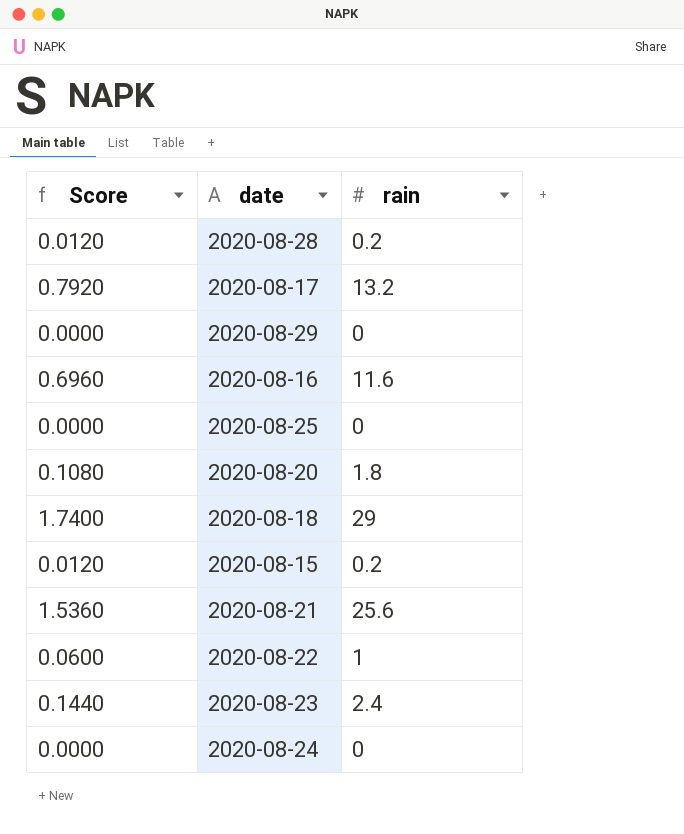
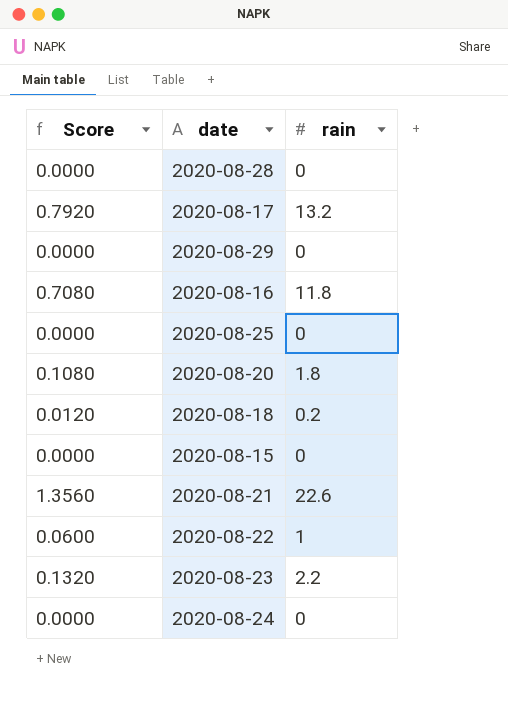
2020-08-28 | Score: 0.0120 -> 0.0000
2020-08-28 | rain: 0.2 -> 0
2020-08-16 | Score: 0.6960 -> 0.7080
2020-08-16 | rain: 11.6 -> 11.8
2020-08-18 | Score: 1.7400 -> 0.0120
2020-08-18 | rain: 29 -> 0.2
2020-08-15 | Score: 0.0120 -> 0.0000
2020-08-15 | rain: 0.2 -> 0
2020-08-21 | Score: 1.5360 -> 1.3560
2020-08-21 | rain: 25.6 -> 22.6
2020-08-23 | Score: 0.1440 -> 0.1320
2020-08-23 | rain: 2.4 -> 2.2

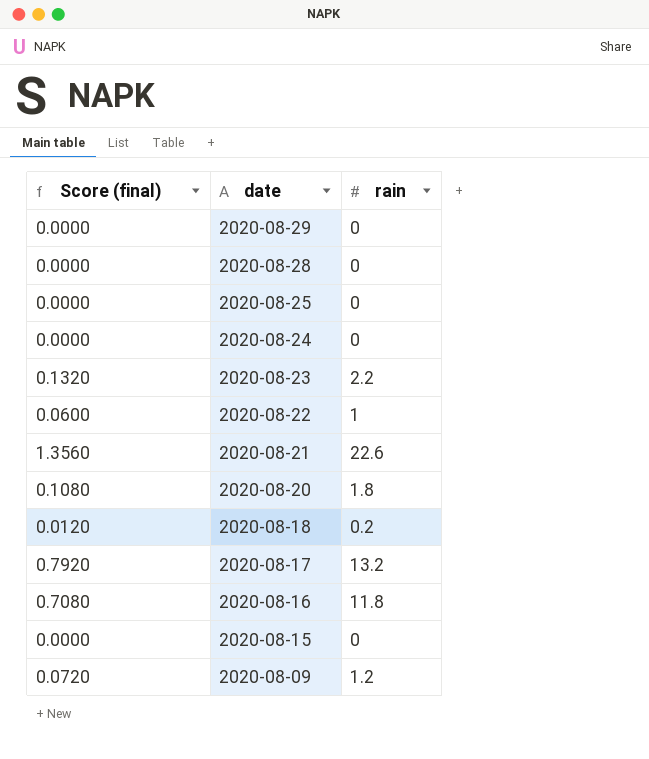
row order: none -> date descending
column name: Score -> Score (final)
row 2020-08-09: none -> 0.0720 | 1.2

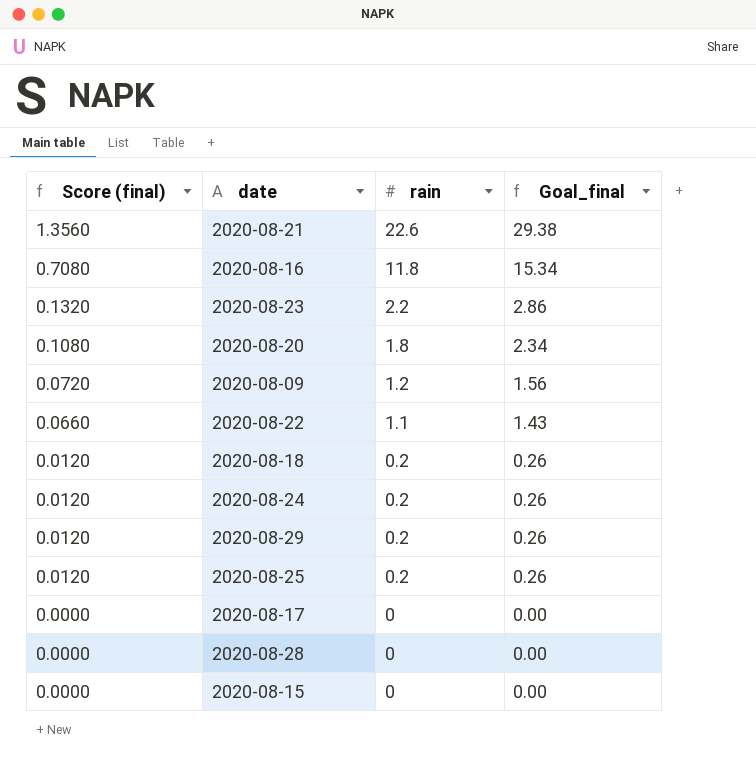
row order: date descending -> Score (final) descending
column Goal_final | formula: none -> [rain] * 1.3
2020-08-22 | Score (final): 0.0600 -> 0.0660
2020-08-22 | rain: 1 -> 1.1
2020-08-24 | Score (final): 0.0000 -> 0.0120
2020-08-24 | rain: 0 -> 0.2
2020-08-29 | Score (final): 0.0000 -> 0.0120
2020-08-29 | rain: 0 -> 0.2
2020-08-25 | Score (final): 0.0000 -> 0.0120
2020-08-25 | rain: 0 -> 0.2
2020-08-17 | Score (final): 0.7920 -> 0.0000
2020-08-17 | rain: 13.2 -> 0

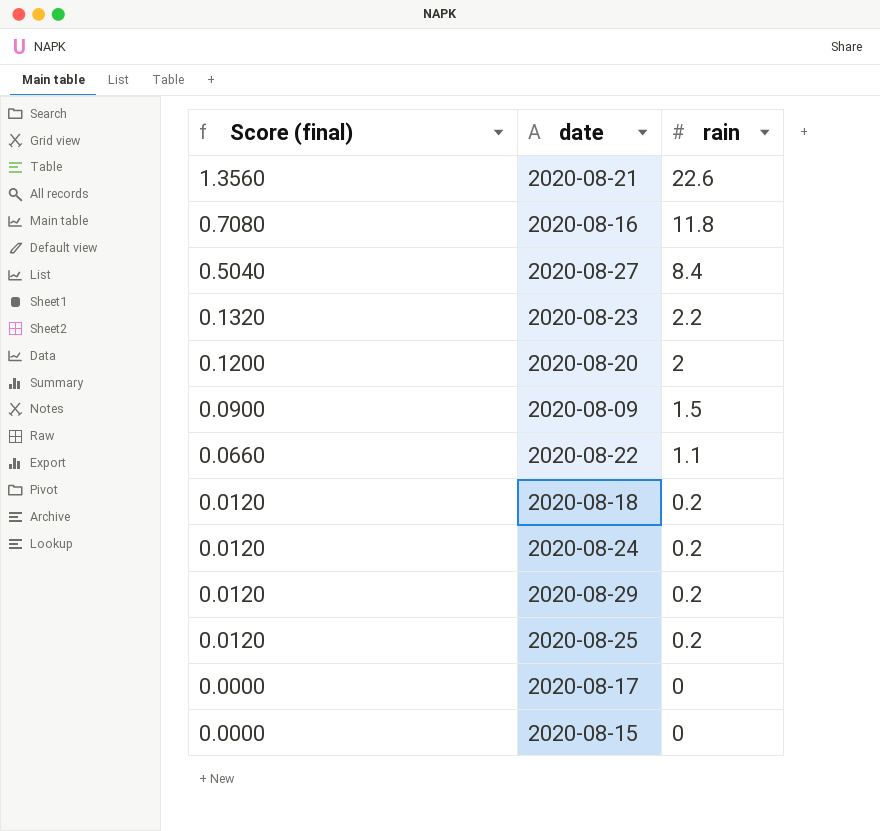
column Goal_final | formula: [rain] * 1.3 -> none
row 2020-08-28: 0.0000 | 0 | 0.00 -> none
row 2020-08-27: none -> 0.5040 | 8.4
2020-08-20 | Score (final): 0.1080 -> 0.1200
2020-08-20 | rain: 1.8 -> 2
2020-08-09 | Score (final): 0.0720 -> 0.0900
2020-08-09 | rain: 1.2 -> 1.5

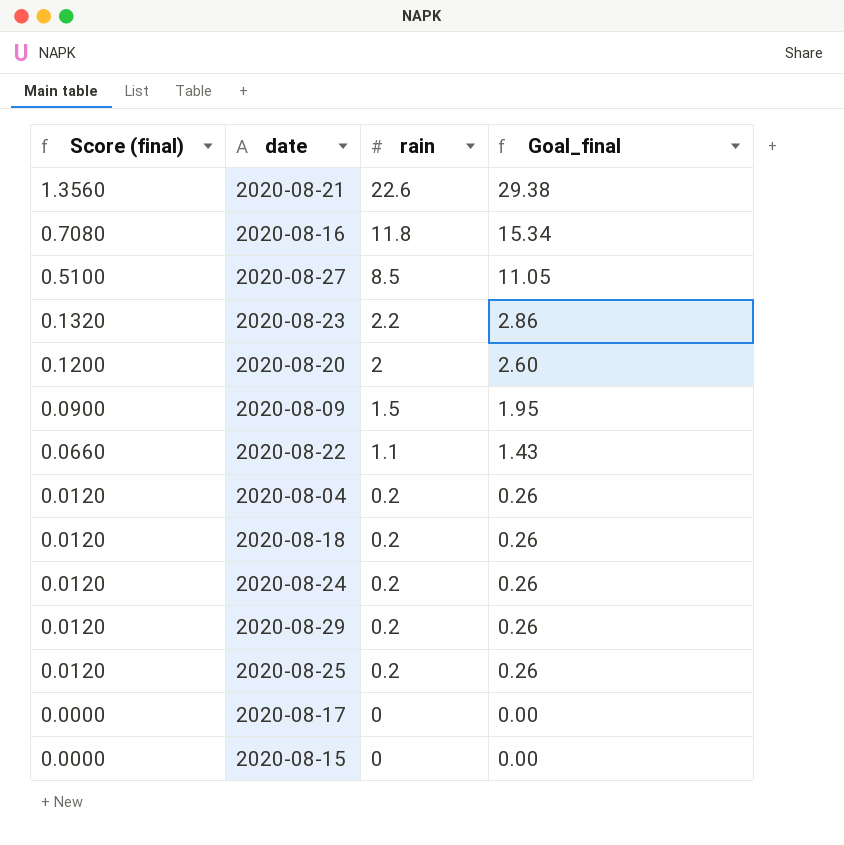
column Goal_final | formula: none -> [rain] * 1.3
2020-08-27 | Score (final): 0.5040 -> 0.5100
2020-08-27 | rain: 8.4 -> 8.5
row 2020-08-04: none -> 0.0120 | 0.2 | 0.26

